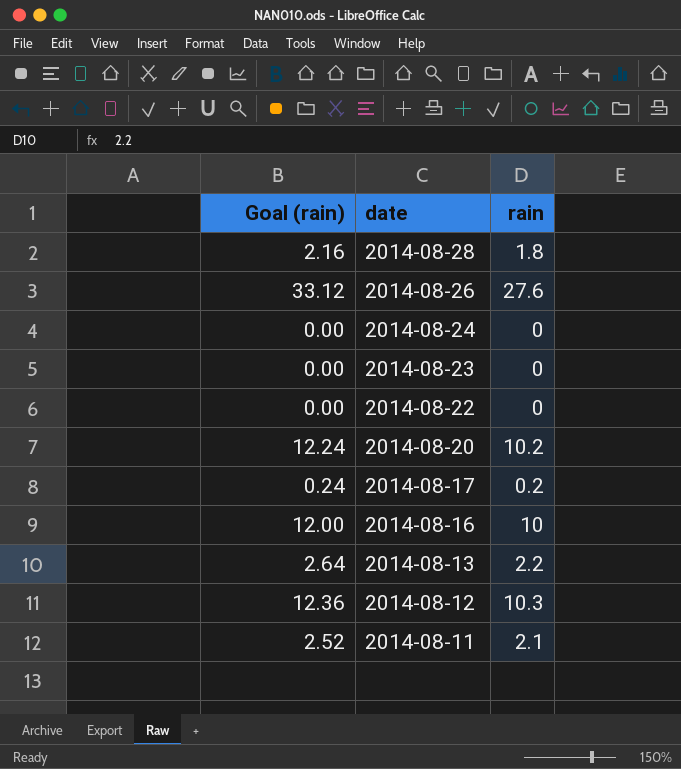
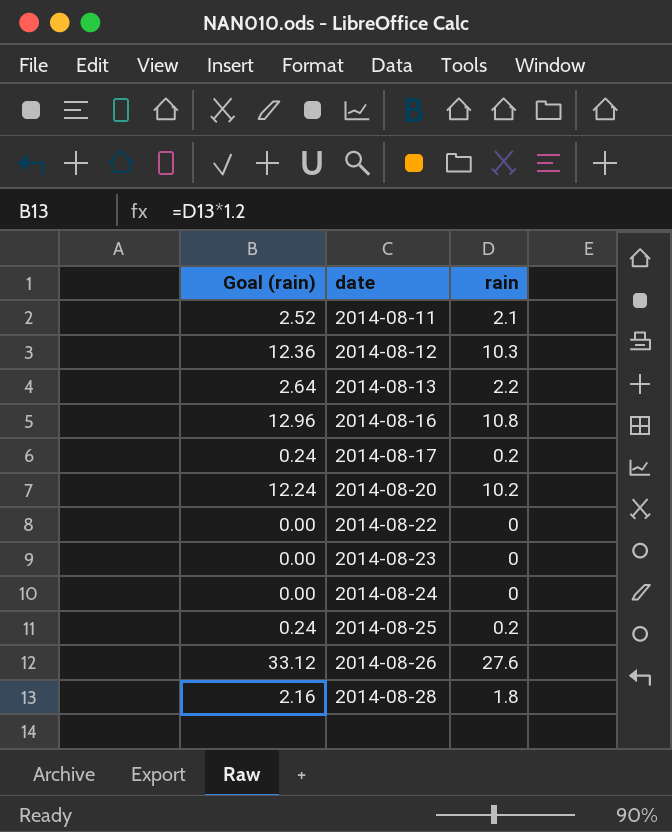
row order: date descending -> date ascending
2014-08-16 | Goal (rain): 12.00 -> 12.96
2014-08-16 | rain: 10 -> 10.8
row 2014-08-25: none -> 0.24 | 0.2

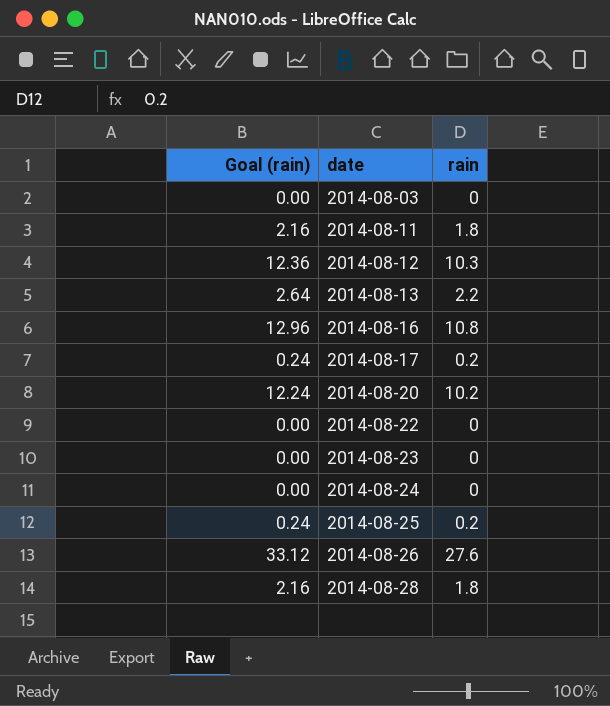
row 2014-08-03: none -> 0.00 | 0
2014-08-11 | Goal (rain): 2.52 -> 2.16
2014-08-11 | rain: 2.1 -> 1.8

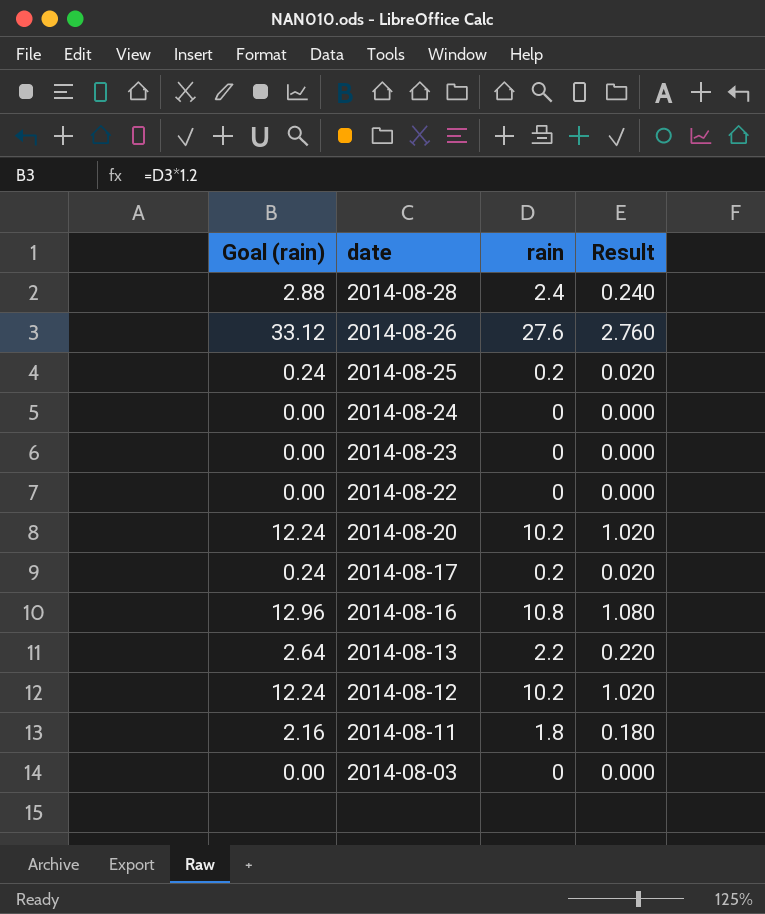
row order: date ascending -> date descending
column Result | formula: none -> [rain] * 0.1
2014-08-28 | Goal (rain): 2.16 -> 2.88
2014-08-28 | rain: 1.8 -> 2.4
2014-08-12 | Goal (rain): 12.36 -> 12.24
2014-08-12 | rain: 10.3 -> 10.2

